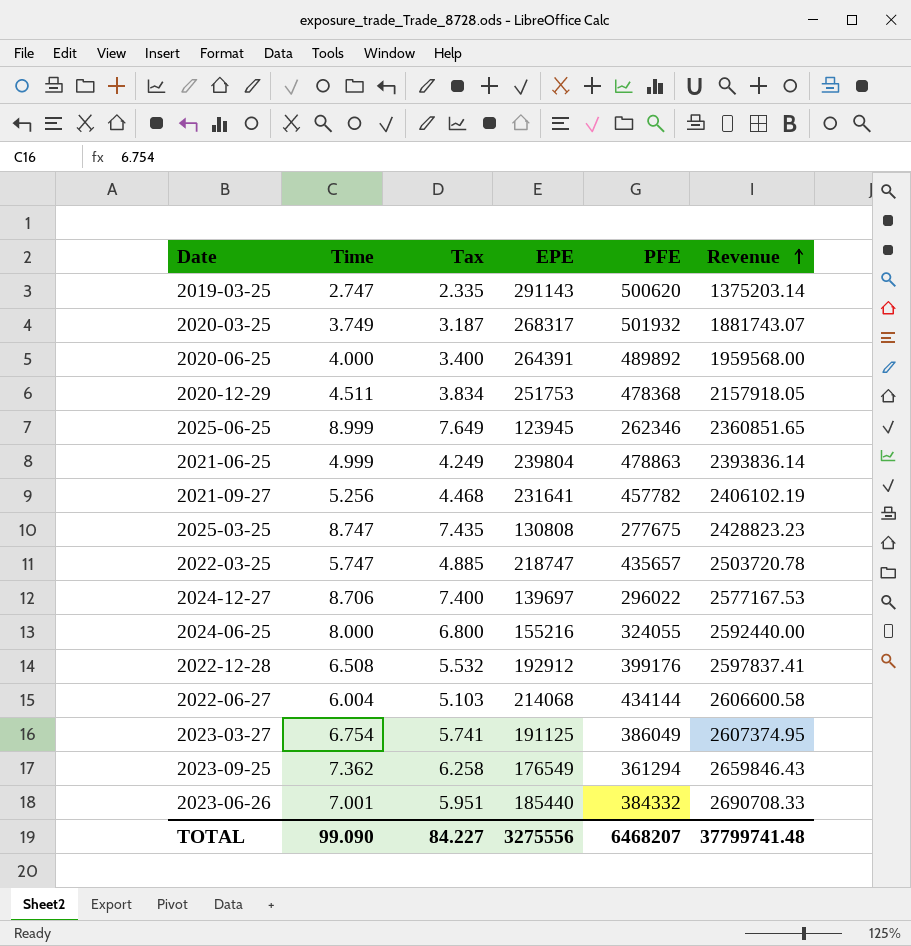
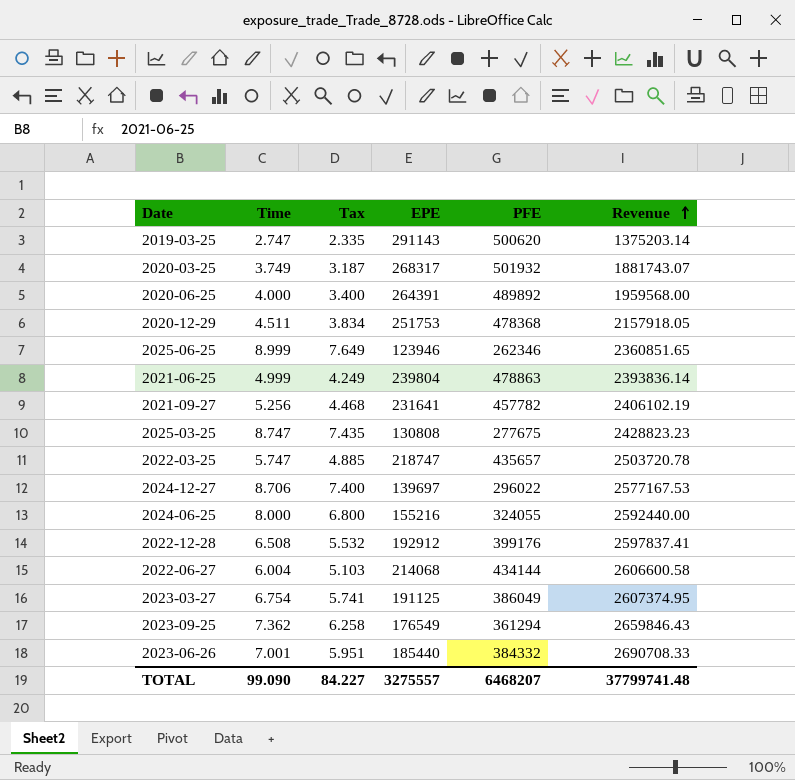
2025-06-25 | EPE: 123945 -> 123946
TOTAL | EPE: 3275556 -> 3275557

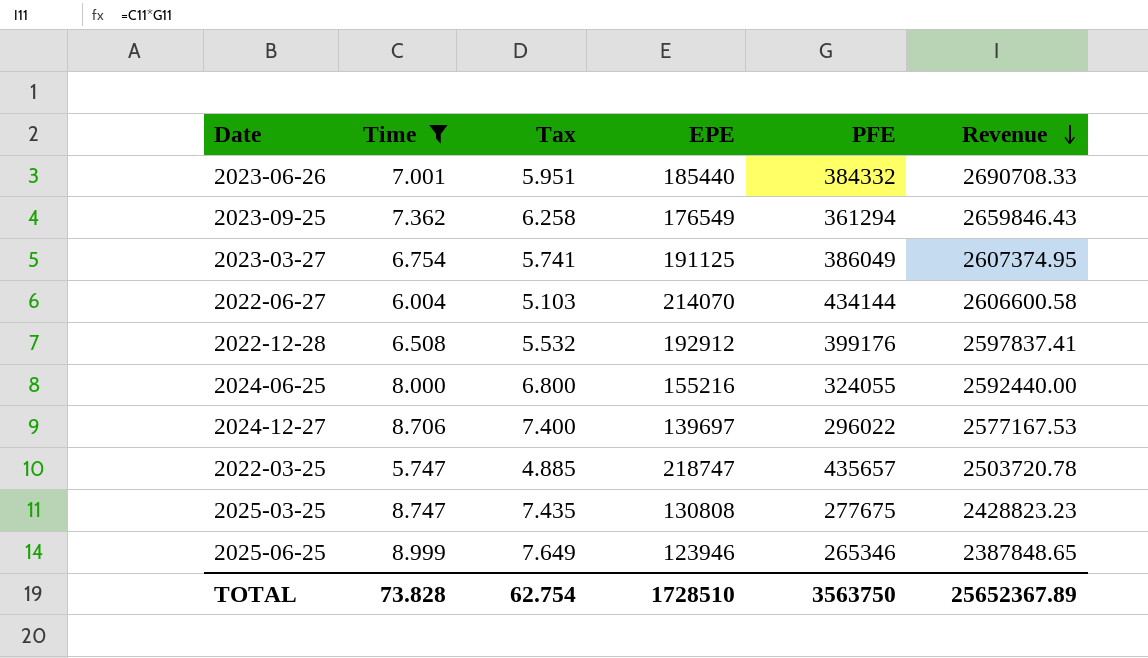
filter: none -> Time >= 5.747
row order: Revenue ascending -> Revenue descending
2022-06-27 | EPE: 214068 -> 214070
2025-06-25 | PFE: 262346 -> 265346
2025-06-25 | Revenue: 2360851.65 -> 2387848.65
TOTAL | Time: 99.090 -> 73.828
TOTAL | Tax: 84.227 -> 62.754
TOTAL | EPE: 3275557 -> 1728510
TOTAL | PFE: 6468207 -> 3563750
TOTAL | Revenue: 37799741.48 -> 25652367.89

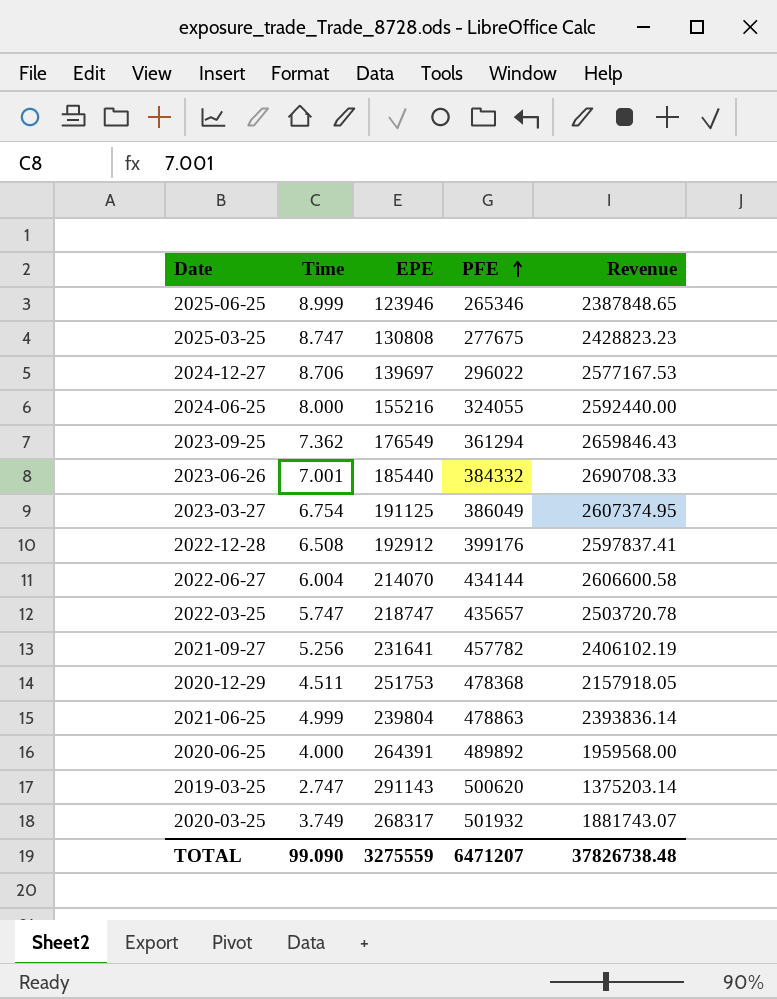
filter: Time >= 5.747 -> none
row order: Revenue descending -> PFE ascending
column Tax | formula: [Time] * 0.85 -> none
TOTAL | Time: 73.828 -> 99.090
TOTAL | EPE: 1728510 -> 3275559
TOTAL | PFE: 3563750 -> 6471207
TOTAL | Revenue: 25652367.89 -> 37826738.48

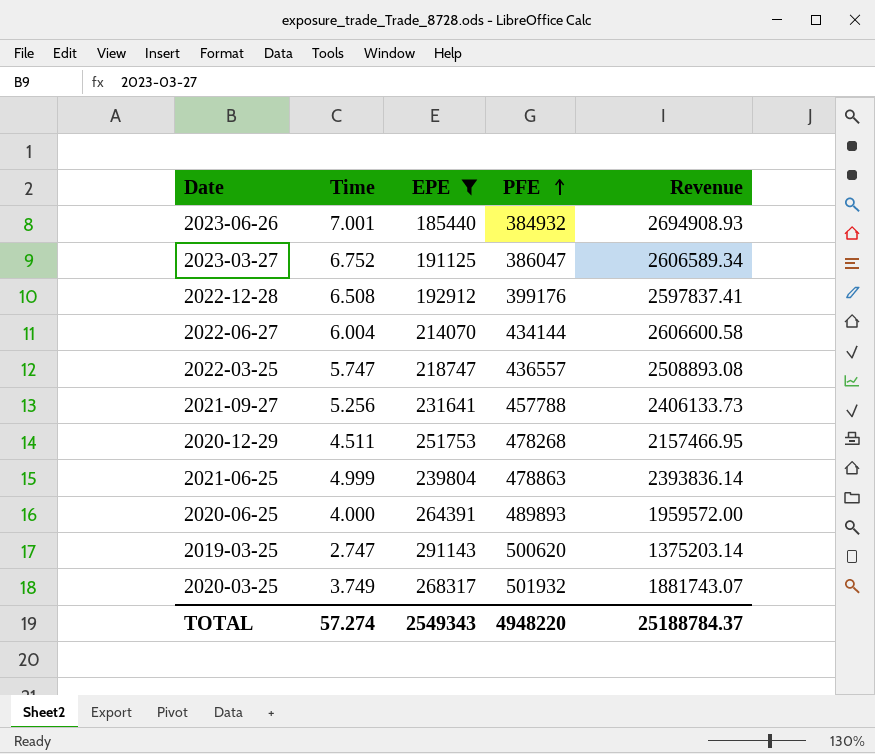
filter: none -> EPE >= 185440
2023-06-26 | PFE: 384332 -> 384932
2023-06-26 | Revenue: 2690708.33 -> 2694908.93
2023-03-27 | Time: 6.754 -> 6.752
2023-03-27 | PFE: 386049 -> 386047
2023-03-27 | Revenue: 2607374.95 -> 2606589.34
2022-03-25 | PFE: 435657 -> 436557
2022-03-25 | Revenue: 2503720.78 -> 2508893.08
2021-09-27 | PFE: 457782 -> 457788
2021-09-27 | Revenue: 2406102.19 -> 2406133.73
2020-12-29 | PFE: 478368 -> 478268
2020-12-29 | Revenue: 2157918.05 -> 2157466.95
2020-06-25 | PFE: 489892 -> 489893
2020-06-25 | Revenue: 1959568.00 -> 1959572.00
TOTAL | Time: 99.090 -> 57.274
TOTAL | EPE: 3275559 -> 2549343
TOTAL | PFE: 6471207 -> 4948220
TOTAL | Revenue: 37826738.48 -> 25188784.37

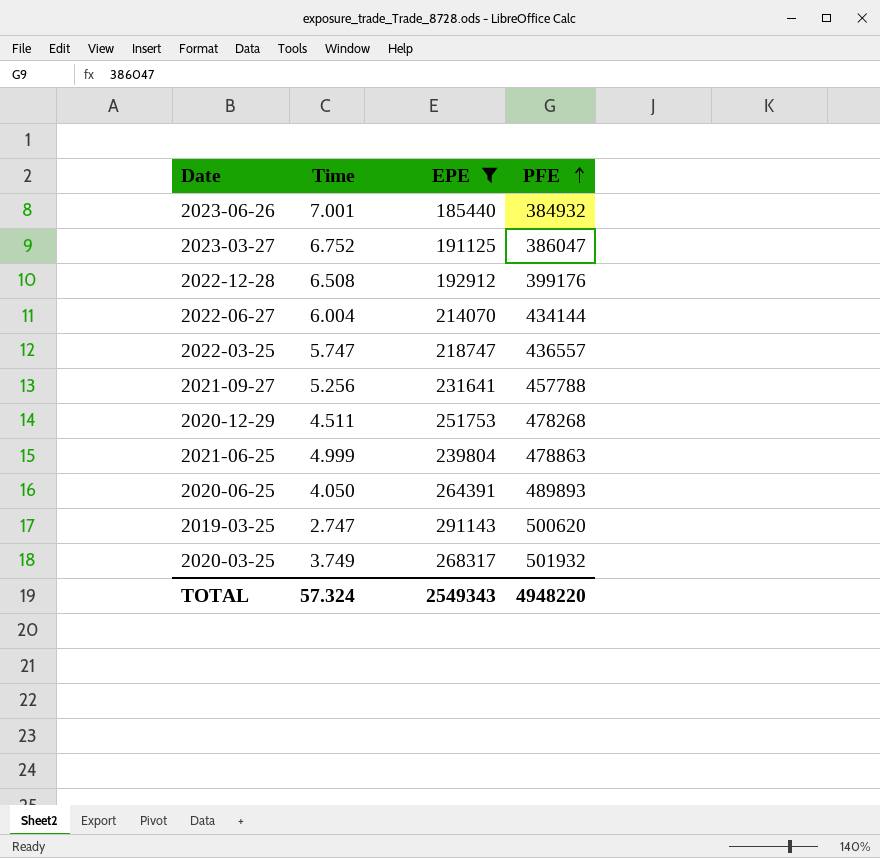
column Revenue | formula: [Time] * [PFE] -> none
2020-06-25 | Time: 4.000 -> 4.050
TOTAL | Time: 57.274 -> 57.324

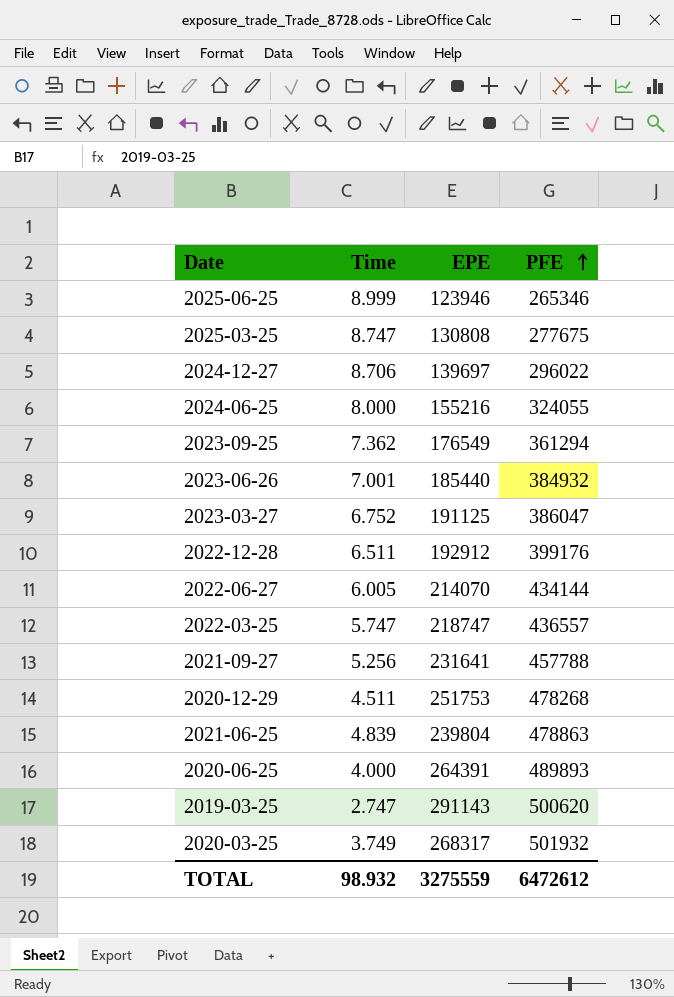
filter: EPE >= 185440 -> none
2022-12-28 | Time: 6.508 -> 6.511
2022-06-27 | Time: 6.004 -> 6.005
2021-06-25 | Time: 4.999 -> 4.839
2020-06-25 | Time: 4.050 -> 4.000
TOTAL | Time: 57.324 -> 98.932
TOTAL | EPE: 2549343 -> 3275559
TOTAL | PFE: 4948220 -> 6472612

